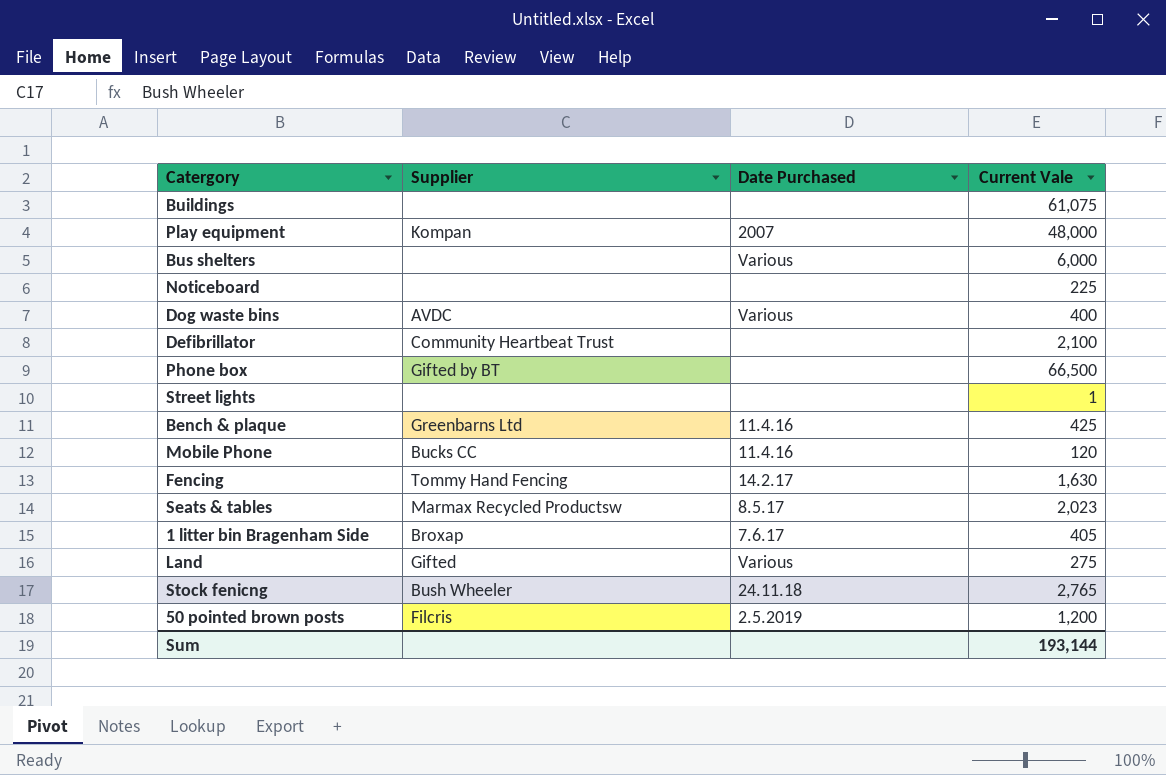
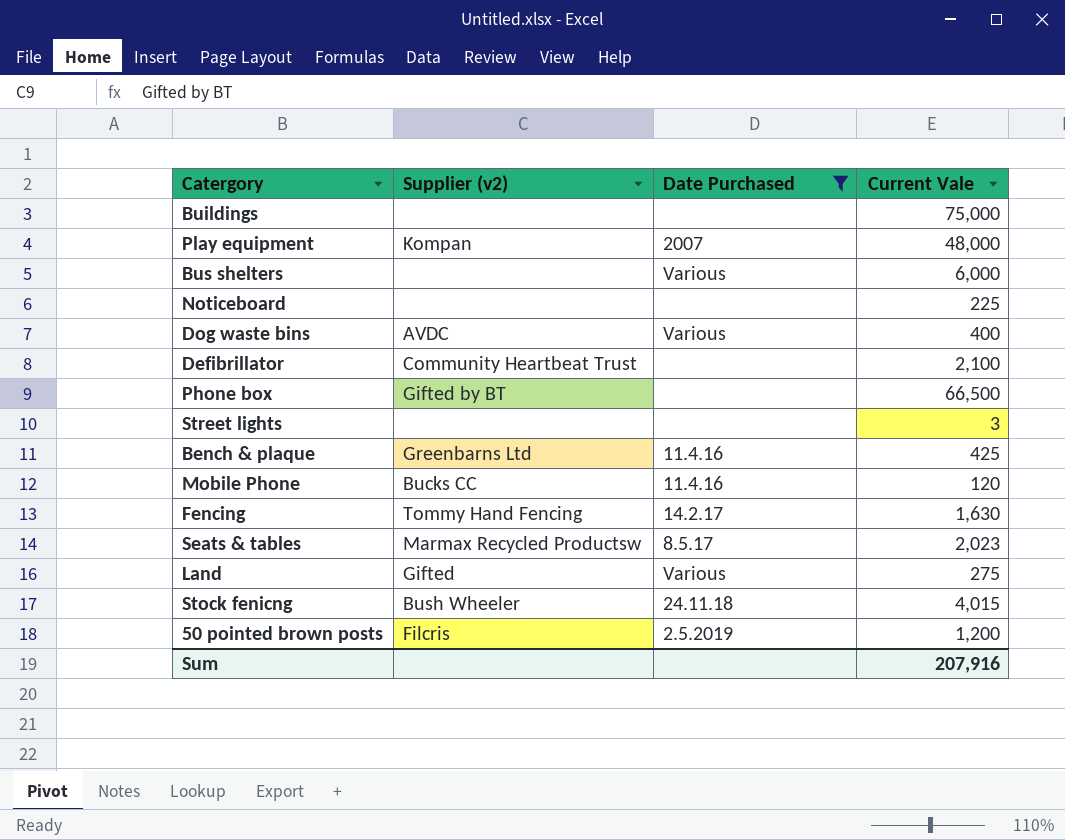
filter: none -> Date Purchased != 7.6.17
column name: Supplier -> Supplier (v2)
Buildings | Current Vale: 61,075 -> 75,000
Street lights | Current Vale: 1 -> 3
Stock fenicng | Current Vale: 2,765 -> 4,015
Sum | Current Vale: 193,144 -> 207,916

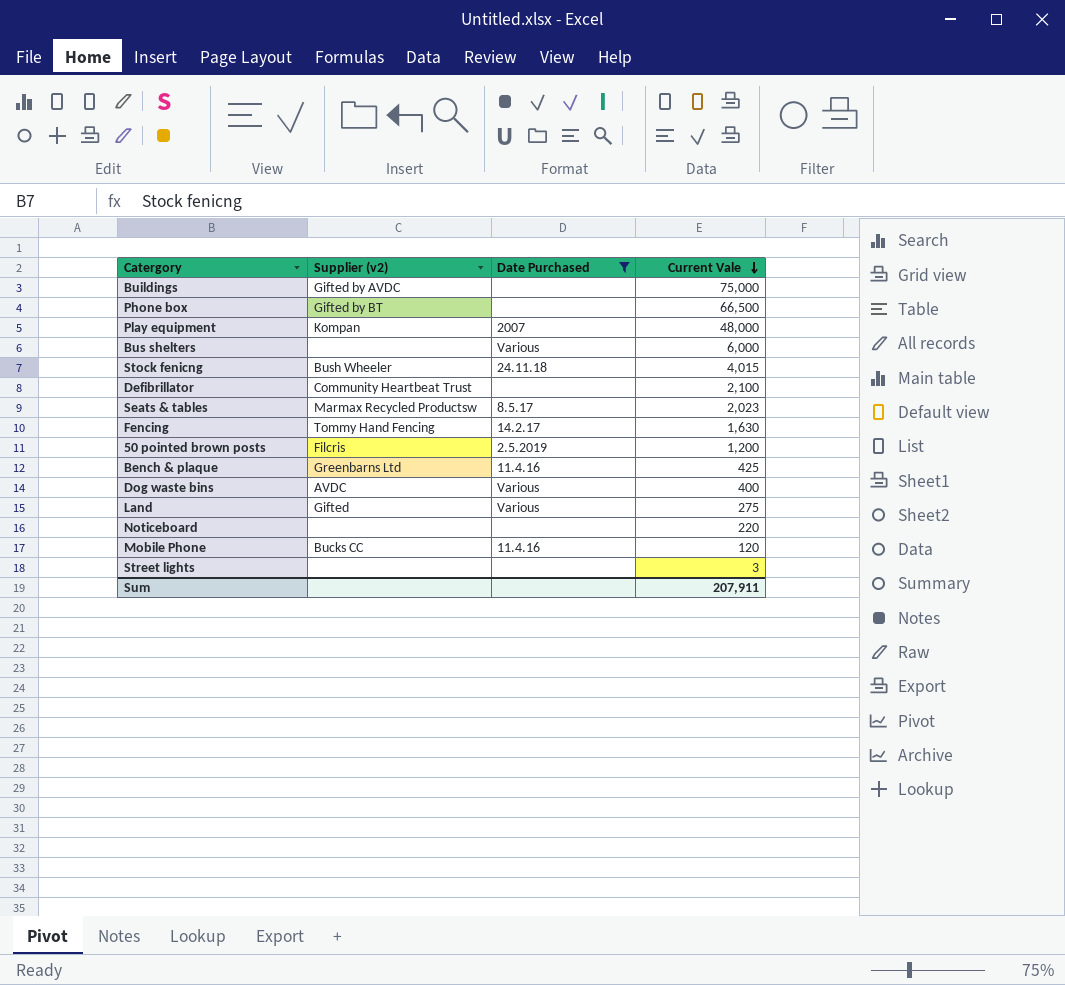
row order: none -> Current Vale descending
Buildings | Supplier (v2): none -> Gifted by AVDC
Noticeboard | Current Vale: 225 -> 220
Sum | Current Vale: 207,916 -> 207,911

